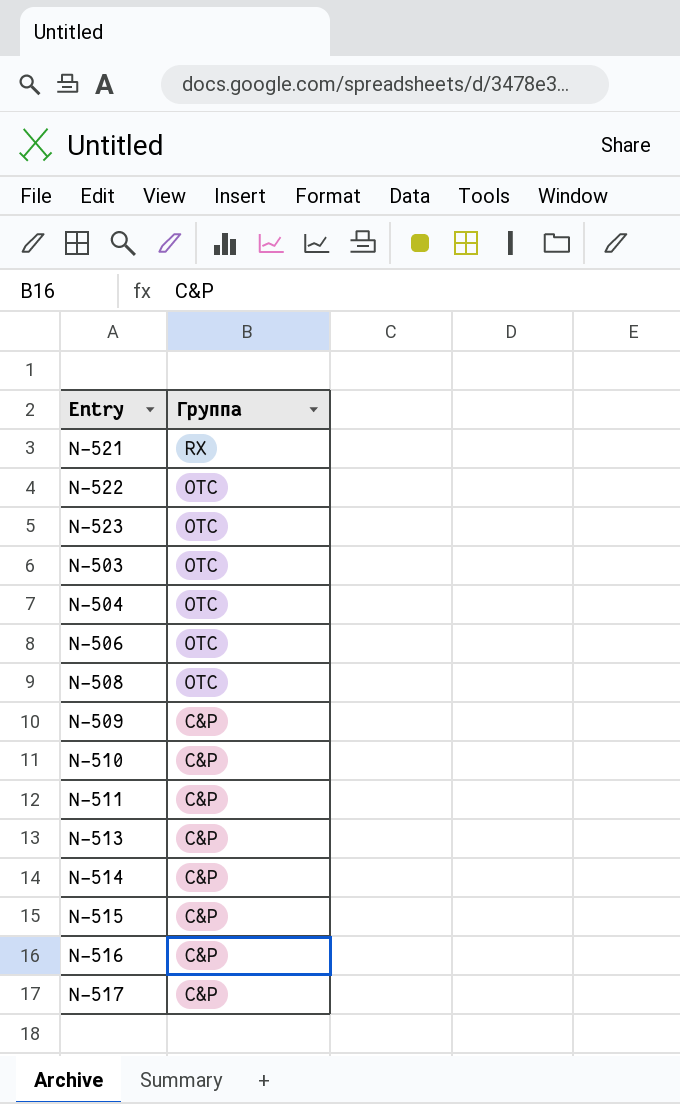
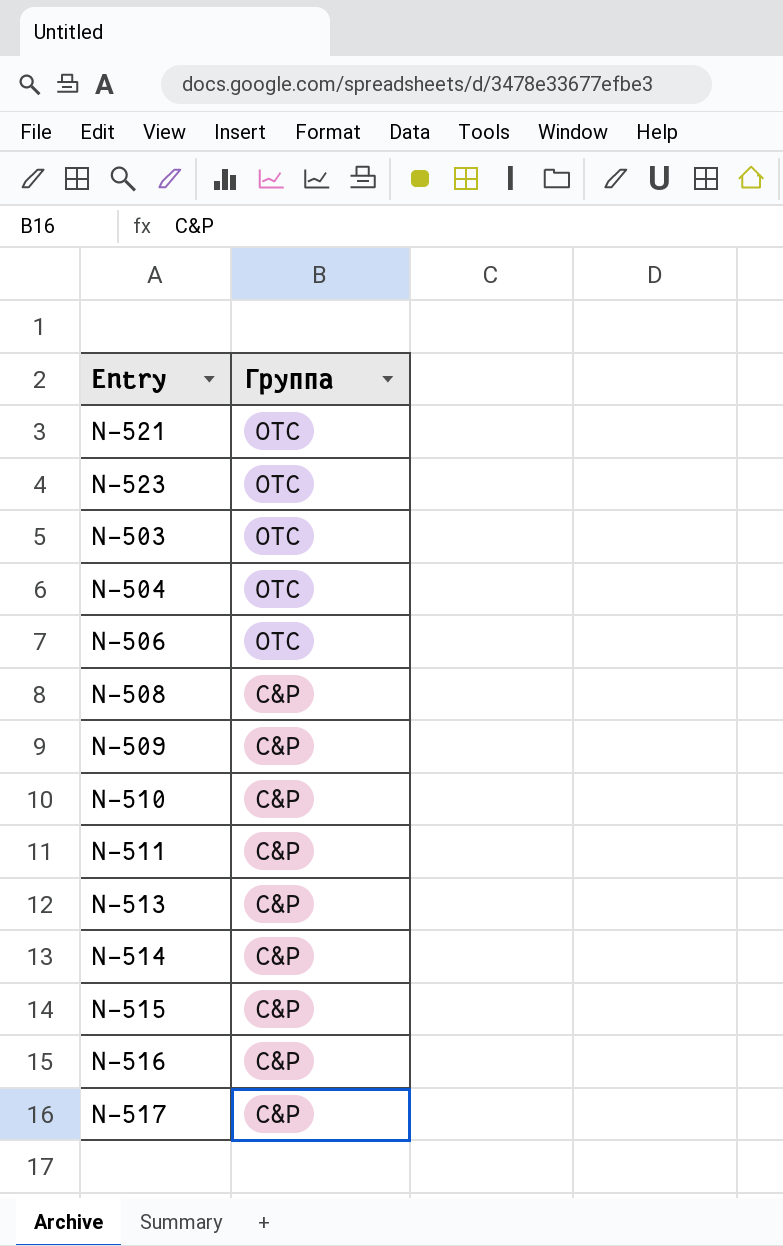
row N-522: OTC -> none
N-521 | Группа: RX -> OTC
N-508 | Группа: OTC -> C&P

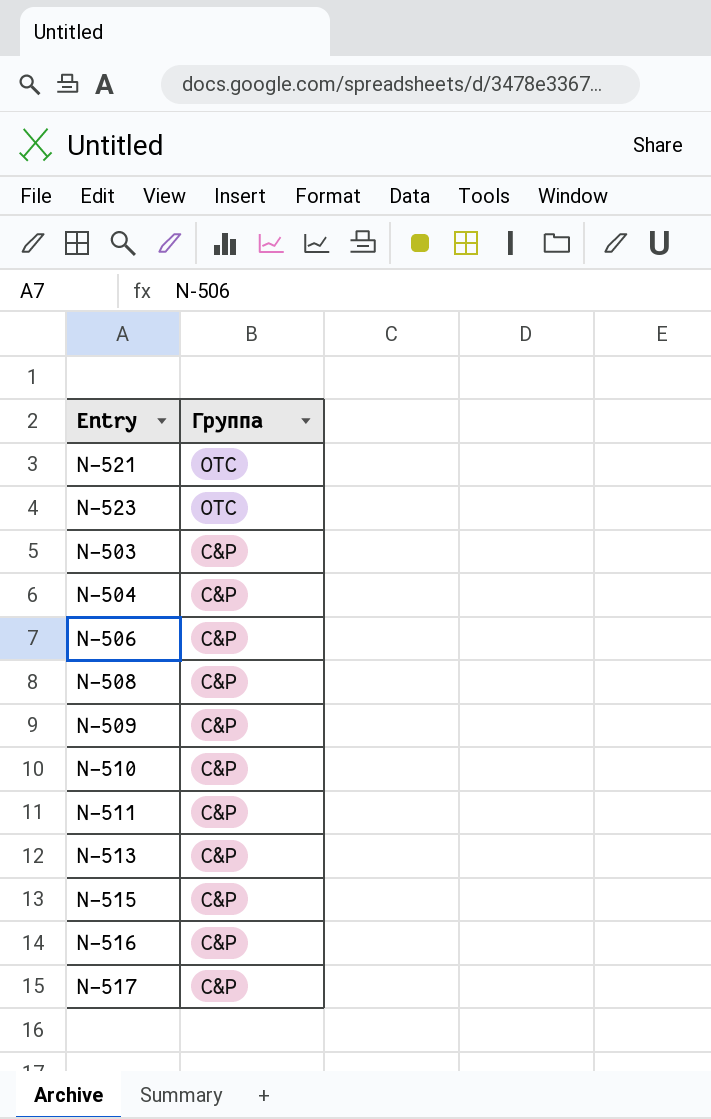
row N-514: C&P -> none
N-503 | Группа: OTC -> C&P
N-504 | Группа: OTC -> C&P
N-506 | Группа: OTC -> C&P

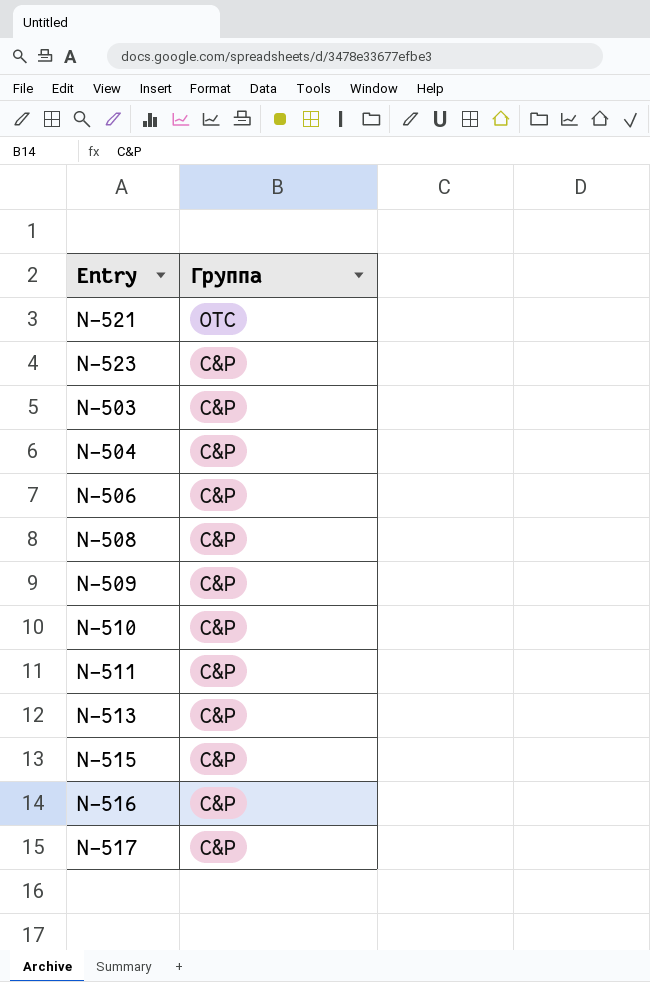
N-523 | Группа: OTC -> C&P

